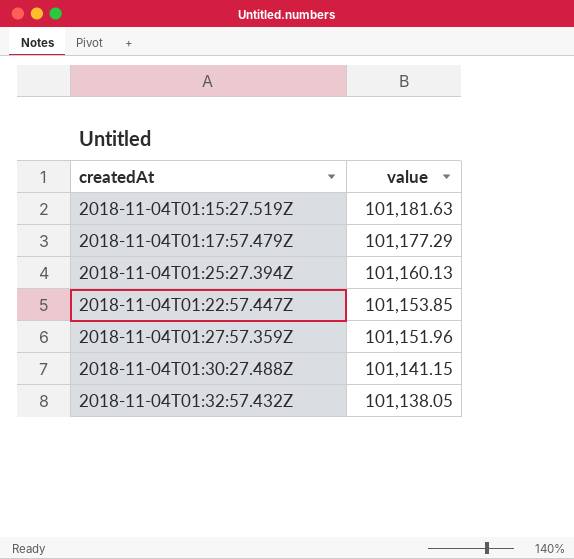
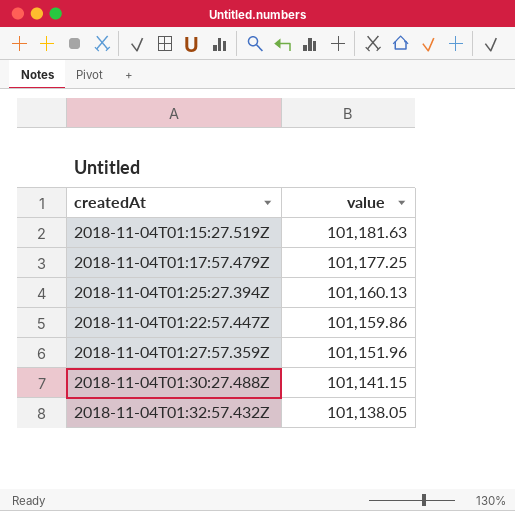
2018-11-04T01:17:57.479Z | value: 101,177.29 -> 101,177.25
2018-11-04T01:22:57.447Z | value: 101,153.85 -> 101,159.86

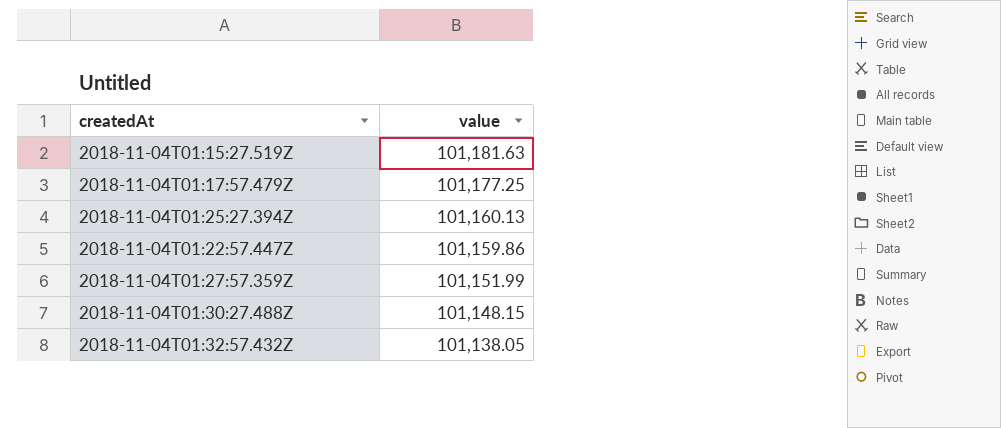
2018-11-04T01:27:57.359Z | value: 101,151.96 -> 101,151.99
2018-11-04T01:30:27.488Z | value: 101,141.15 -> 101,148.15

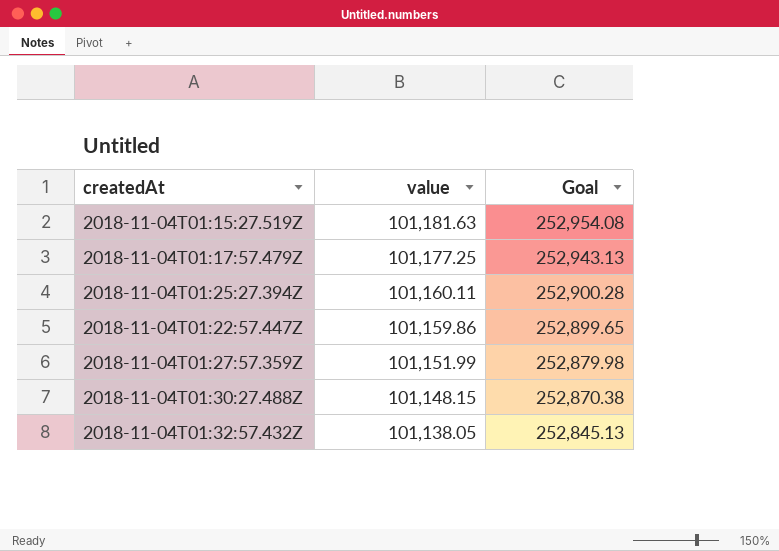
column Goal | formula: none -> [value] * 2.5
2018-11-04T01:25:27.394Z | value: 101,160.13 -> 101,160.11

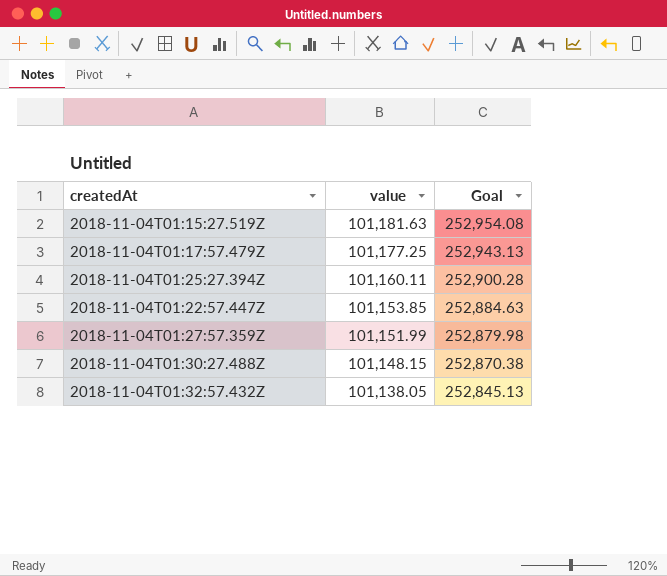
2018-11-04T01:22:57.447Z | value: 101,159.86 -> 101,153.85
2018-11-04T01:22:57.447Z | Goal: 252,899.65 -> 252,884.63

